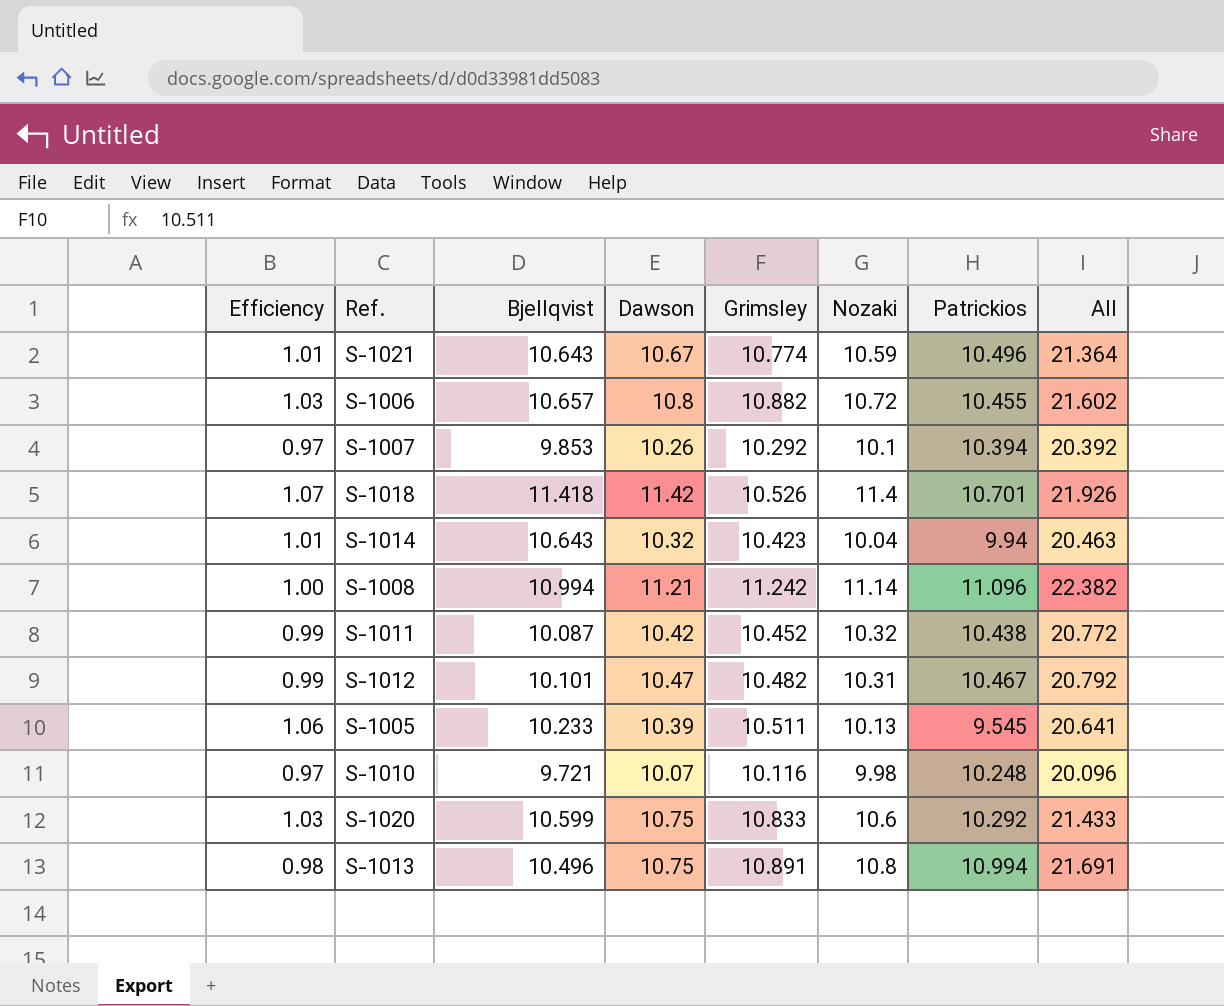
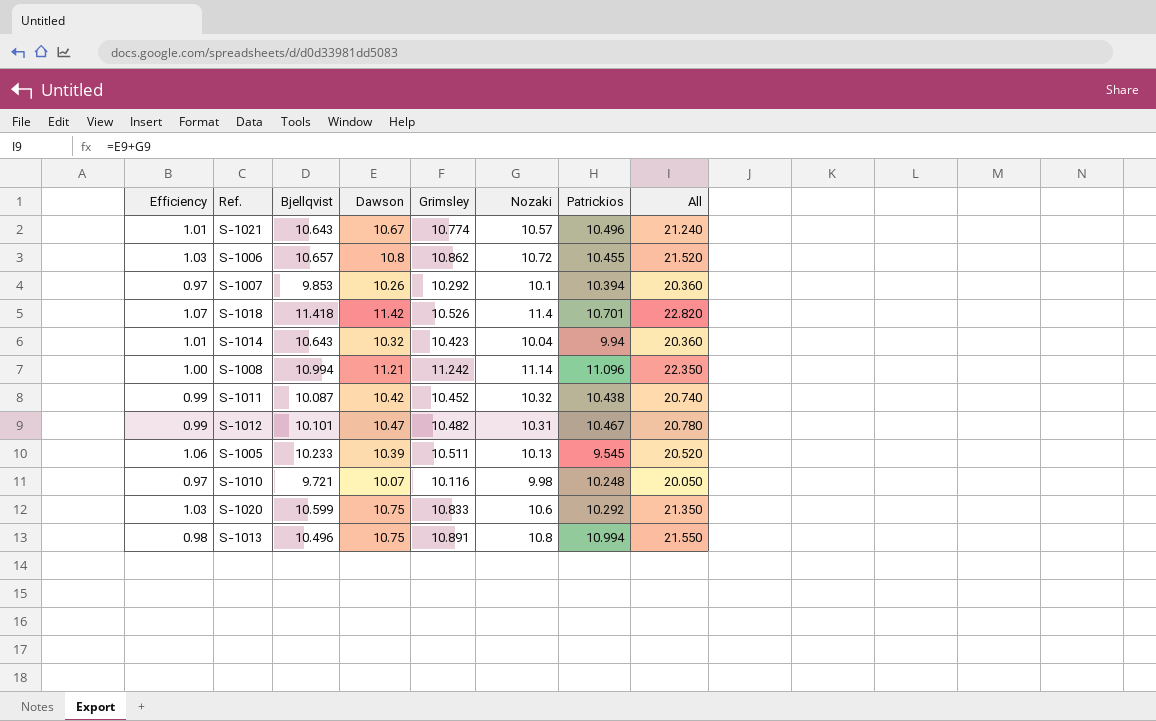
column All | formula: [Grimsley] + [Nozaki] -> [Dawson] + [Nozaki]
S-1021 | Nozaki: 10.59 -> 10.57
S-1006 | Grimsley: 10.882 -> 10.862

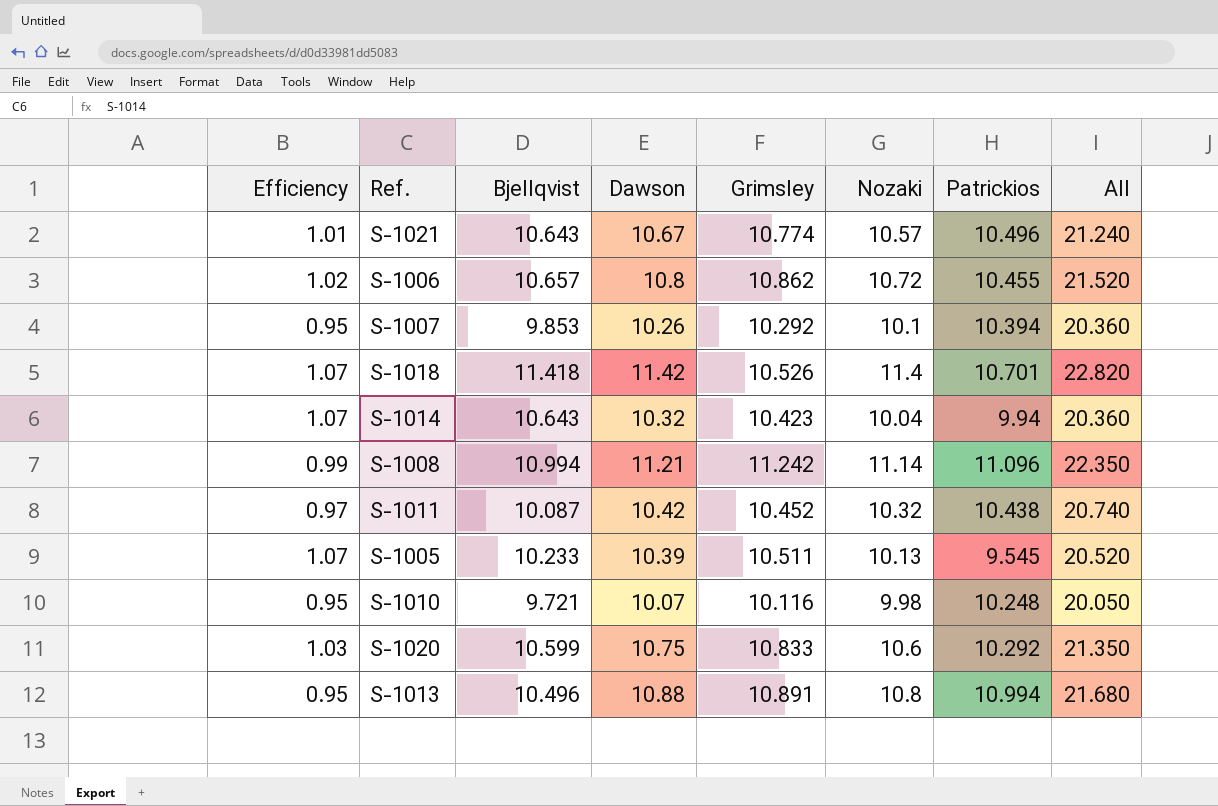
column Efficiency | formula: [Nozaki] / [Patrickios] -> [Bjellqvist] / [Patrickios]
row S-1012: 0.99 | 10.101 | 10.47 | 10.482 | 10.31 | 10.467 | 20.780 -> none
S-1013 | Dawson: 10.75 -> 10.88
S-1013 | All: 21.550 -> 21.680

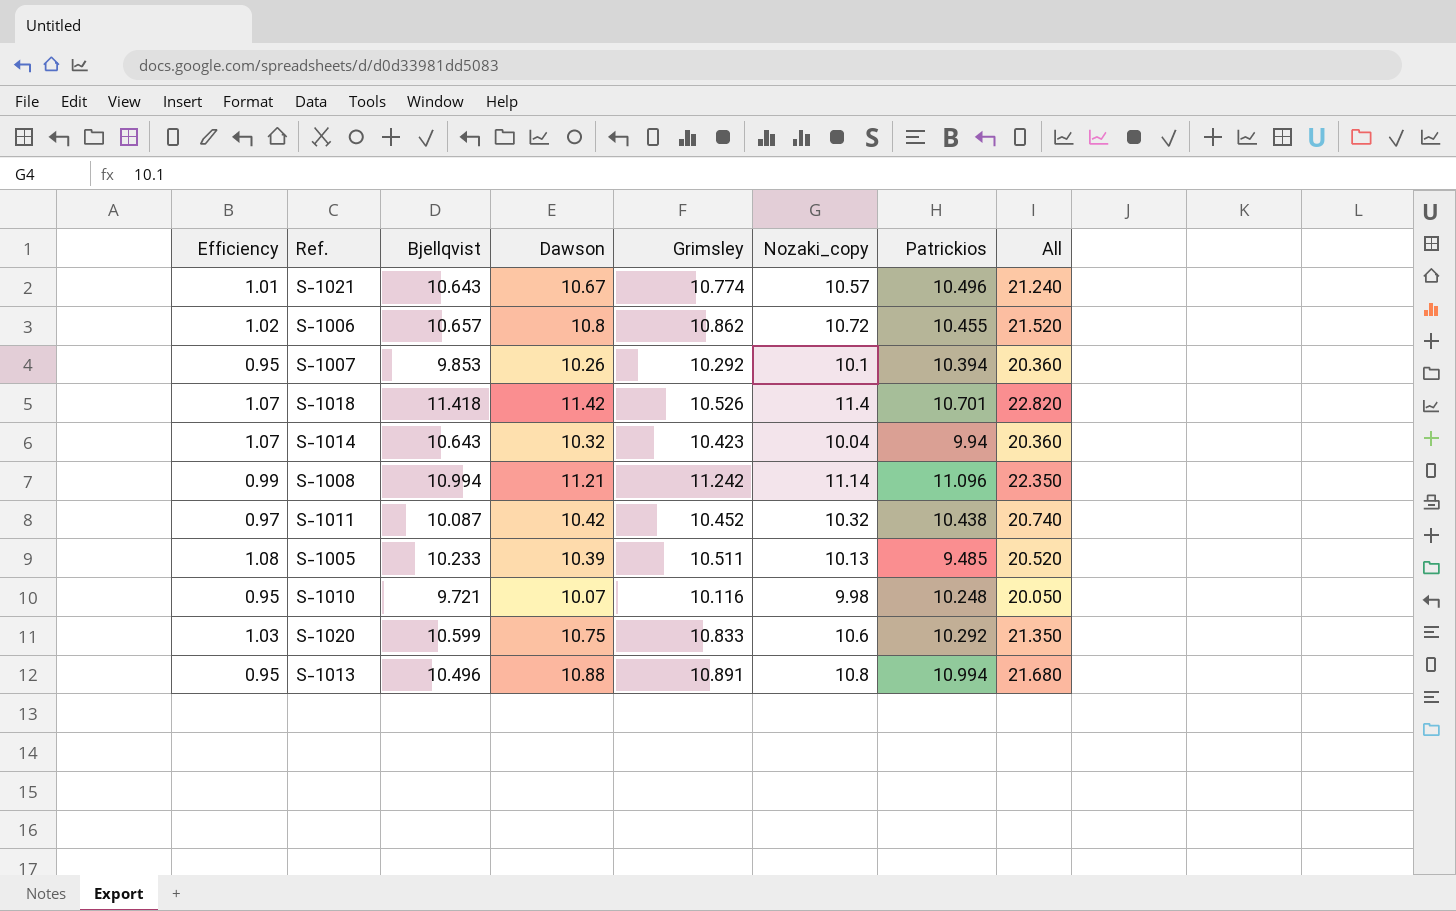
column name: Nozaki -> Nozaki_copy
S-1005 | Efficiency: 1.07 -> 1.08
S-1005 | Patrickios: 9.545 -> 9.485

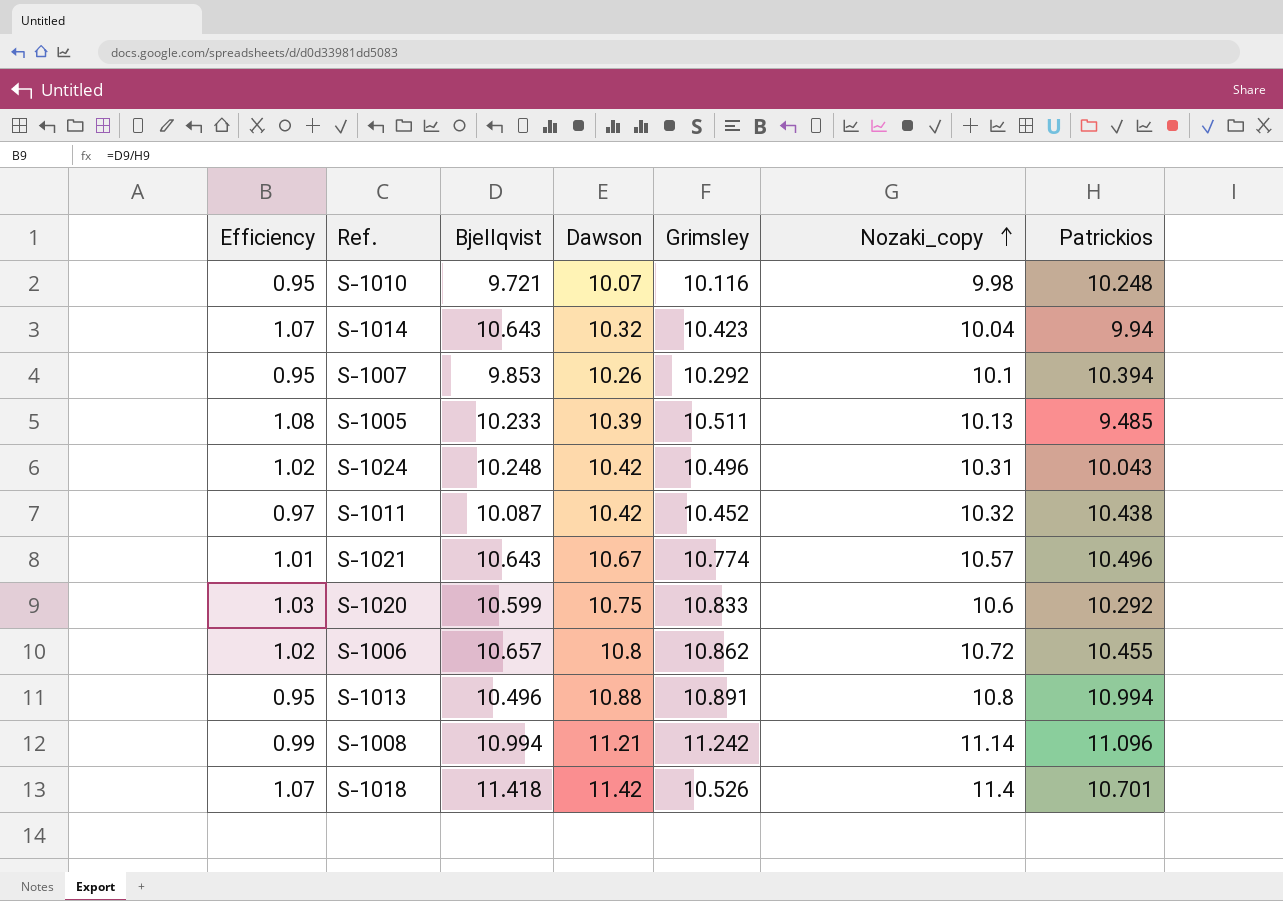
row order: none -> Nozaki_copy ascending
column All | formula: [Dawson] + [Nozaki_copy] -> none
row S-1024: none -> 1.02 | 10.248 | 10.42 | 10.496 | 10.31 | 10.043

